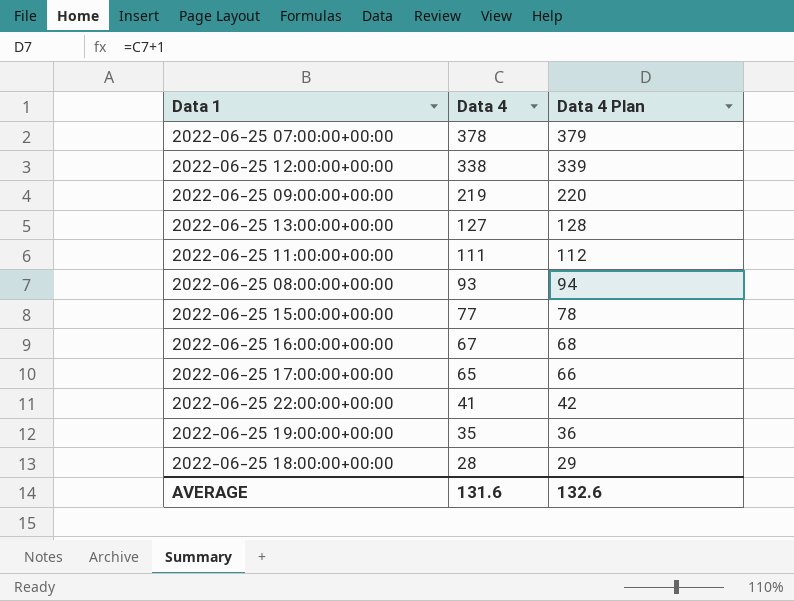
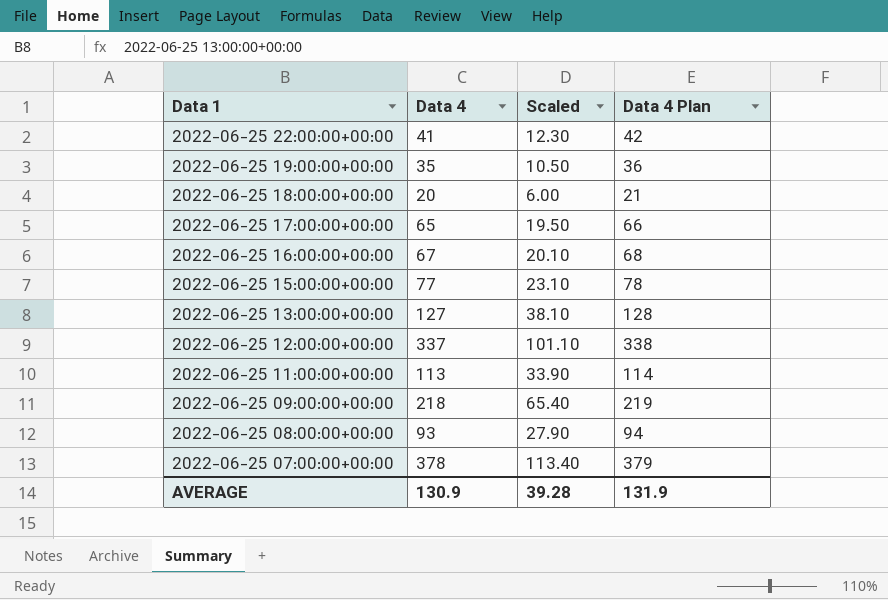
row order: Data 4 descending -> Data 1 descending
column Scaled | formula: none -> [Data 4] * 0.3
2022-06-25 18:00:00+00:00 | Data 4: 28 -> 20
2022-06-25 18:00:00+00:00 | Data 4 Plan: 29 -> 21
2022-06-25 12:00:00+00:00 | Data 4: 338 -> 337
2022-06-25 12:00:00+00:00 | Data 4 Plan: 339 -> 338
2022-06-25 11:00:00+00:00 | Data 4: 111 -> 113
2022-06-25 11:00:00+00:00 | Data 4 Plan: 112 -> 114
2022-06-25 09:00:00+00:00 | Data 4: 219 -> 218
2022-06-25 09:00:00+00:00 | Data 4 Plan: 220 -> 219
AVERAGE | Data 4: 131.6 -> 130.9
AVERAGE | Data 4 Plan: 132.6 -> 131.9

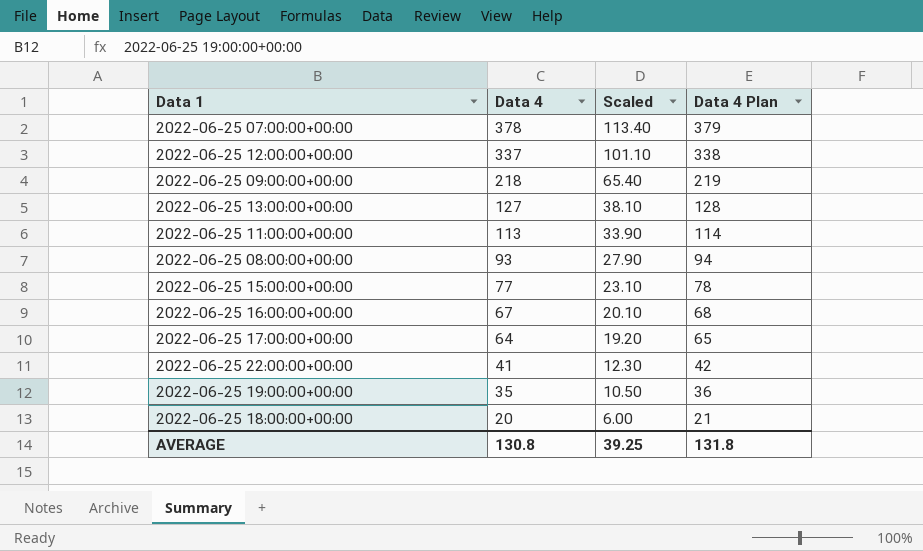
row order: Data 1 descending -> Data 4 descending
2022-06-25 17:00:00+00:00 | Data 4: 65 -> 64
2022-06-25 17:00:00+00:00 | Scaled: 19.50 -> 19.20
2022-06-25 17:00:00+00:00 | Data 4 Plan: 66 -> 65
AVERAGE | Data 4: 130.9 -> 130.8
AVERAGE | Scaled: 39.28 -> 39.25
AVERAGE | Data 4 Plan: 131.9 -> 131.8

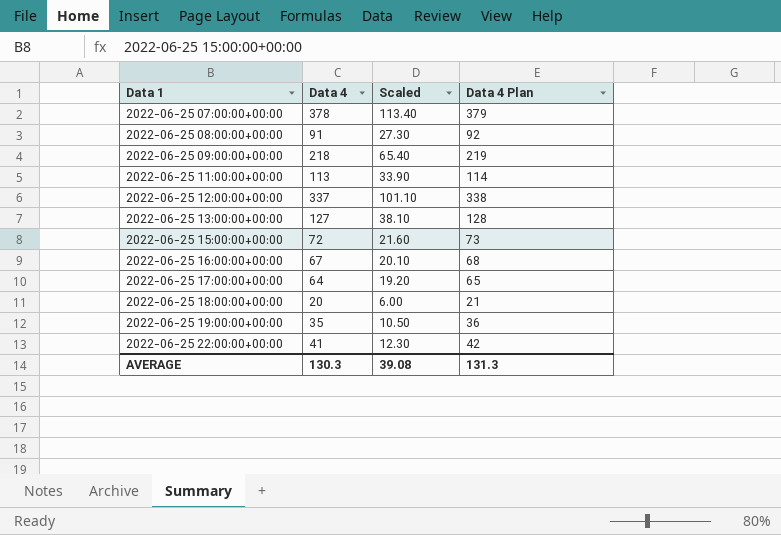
row order: Data 4 descending -> Data 1 ascending
2022-06-25 08:00:00+00:00 | Data 4: 93 -> 91
2022-06-25 08:00:00+00:00 | Scaled: 27.90 -> 27.30
2022-06-25 08:00:00+00:00 | Data 4 Plan: 94 -> 92
2022-06-25 15:00:00+00:00 | Data 4: 77 -> 72
2022-06-25 15:00:00+00:00 | Scaled: 23.10 -> 21.60
2022-06-25 15:00:00+00:00 | Data 4 Plan: 78 -> 73
AVERAGE | Data 4: 130.8 -> 130.3
AVERAGE | Scaled: 39.25 -> 39.08
AVERAGE | Data 4 Plan: 131.8 -> 131.3

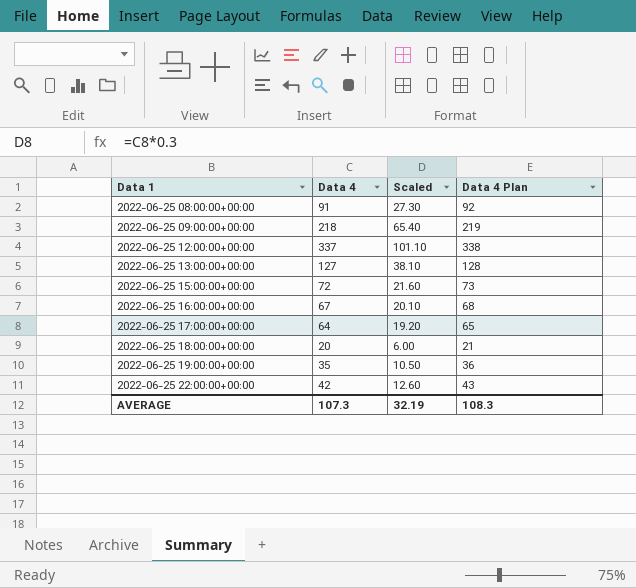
row 2022-06-25 07:00:00+00:00: 378 | 113.40 | 379 -> none
row 2022-06-25 11:00:00+00:00: 113 | 33.90 | 114 -> none
2022-06-25 22:00:00+00:00 | Data 4: 41 -> 42
2022-06-25 22:00:00+00:00 | Scaled: 12.30 -> 12.60
2022-06-25 22:00:00+00:00 | Data 4 Plan: 42 -> 43
AVERAGE | Data 4: 130.3 -> 107.3
AVERAGE | Scaled: 39.08 -> 32.19
AVERAGE | Data 4 Plan: 131.3 -> 108.3

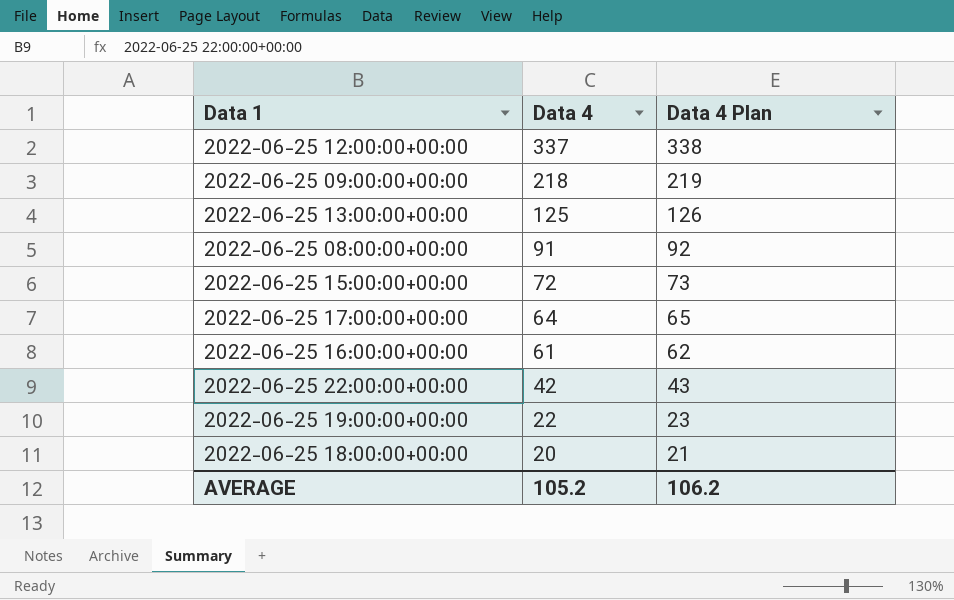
row order: Data 1 ascending -> Data 4 descending
column Scaled | formula: [Data 4] * 0.3 -> none
2022-06-25 13:00:00+00:00 | Data 4: 127 -> 125
2022-06-25 13:00:00+00:00 | Data 4 Plan: 128 -> 126
2022-06-25 16:00:00+00:00 | Data 4: 67 -> 61
2022-06-25 16:00:00+00:00 | Data 4 Plan: 68 -> 62
2022-06-25 19:00:00+00:00 | Data 4: 35 -> 22
2022-06-25 19:00:00+00:00 | Data 4 Plan: 36 -> 23
AVERAGE | Data 4: 107.3 -> 105.2
AVERAGE | Data 4 Plan: 108.3 -> 106.2

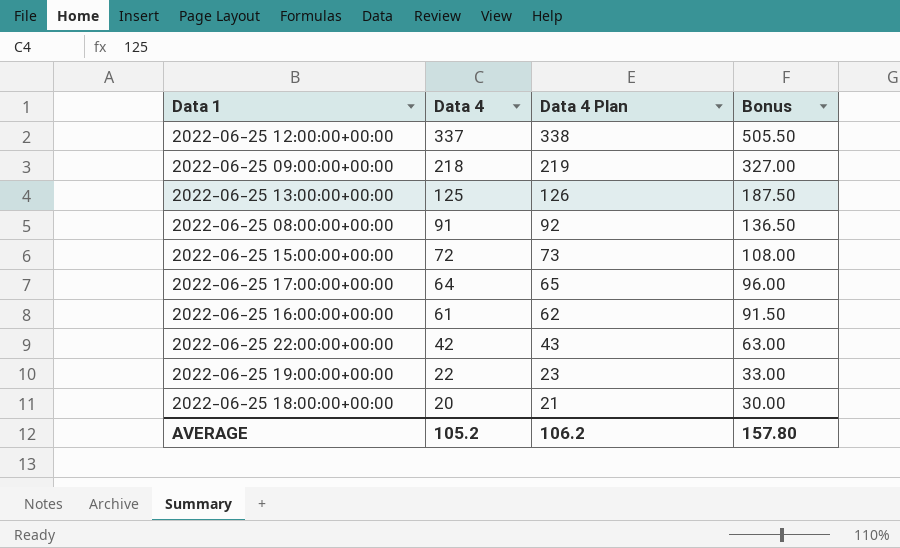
column Bonus | formula: none -> [Data 4] * 1.5

